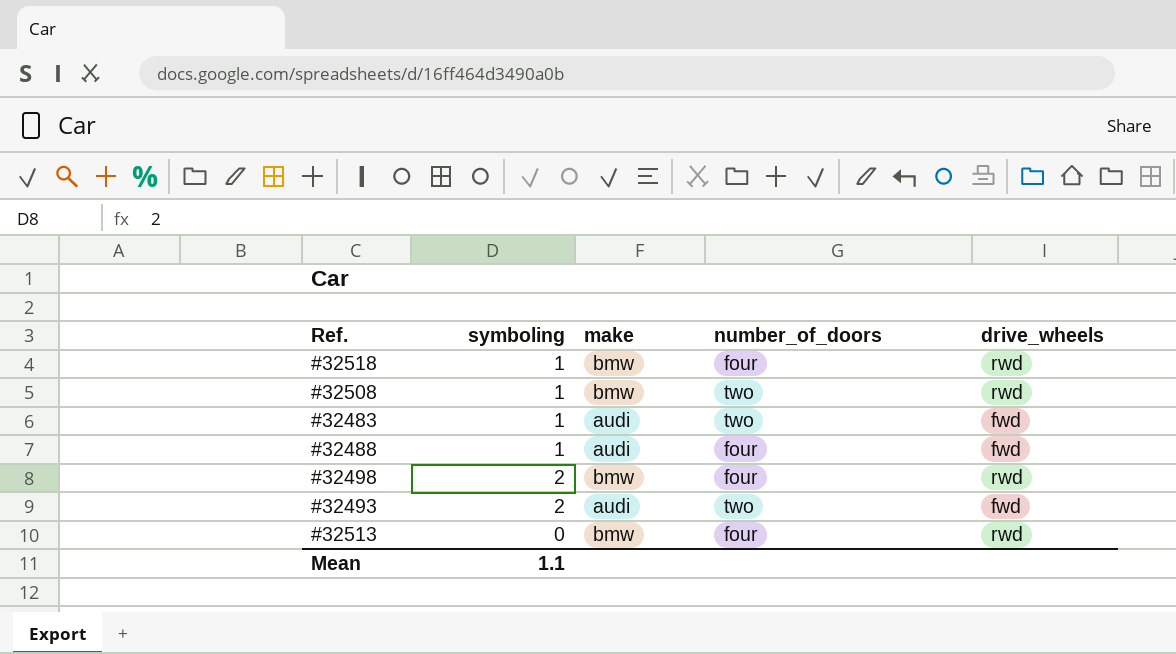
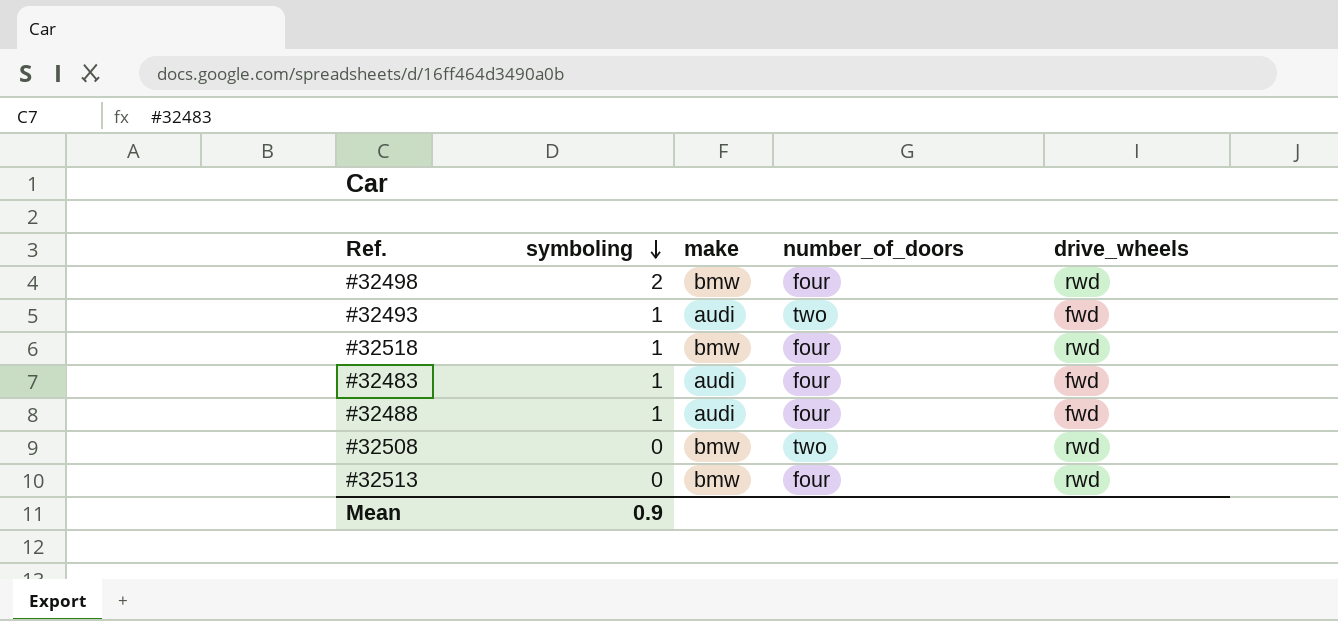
row order: none -> symboling descending
#32493 | symboling: 2 -> 1
#32483 | number_of_doors: two -> four
#32508 | symboling: 1 -> 0
Mean | symboling: 1.1 -> 0.9

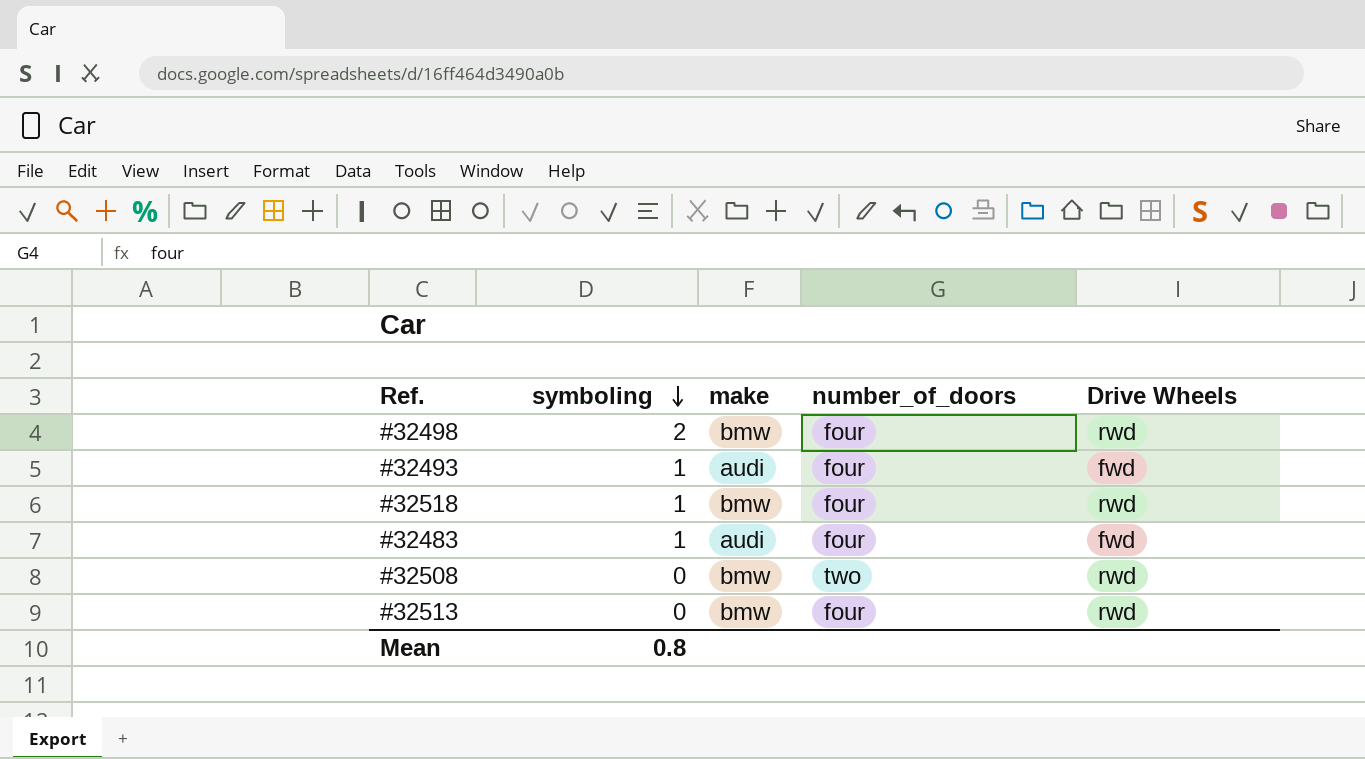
column name: drive_wheels -> Drive Wheels
row #32488: 1 | audi | four | fwd -> none
#32493 | number_of_doors: two -> four
Mean | symboling: 0.9 -> 0.8

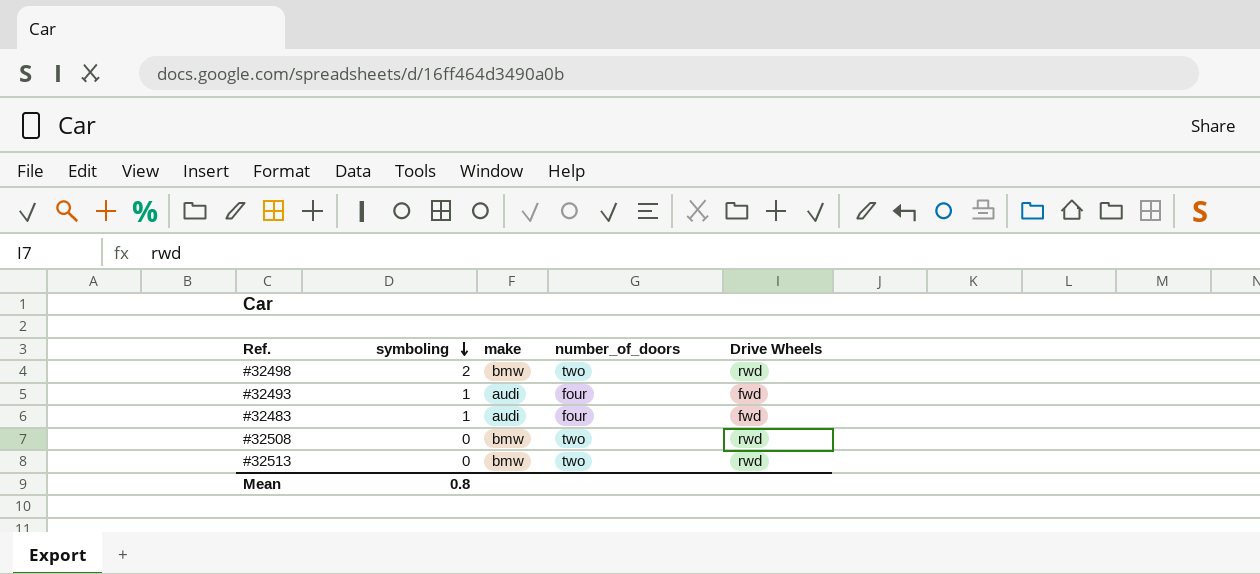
row #32518: 1 | bmw | four | rwd -> none
#32498 | number_of_doors: four -> two
#32513 | number_of_doors: four -> two

